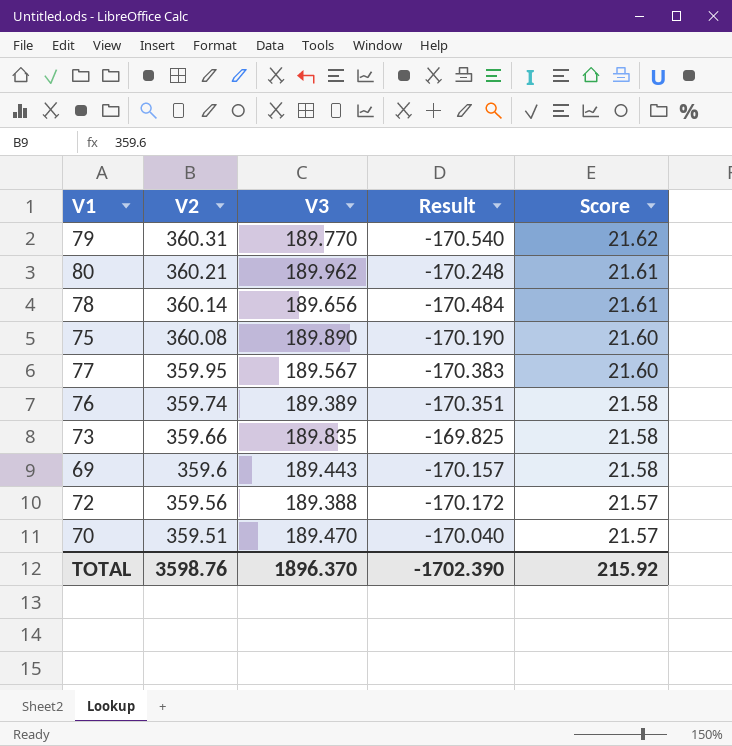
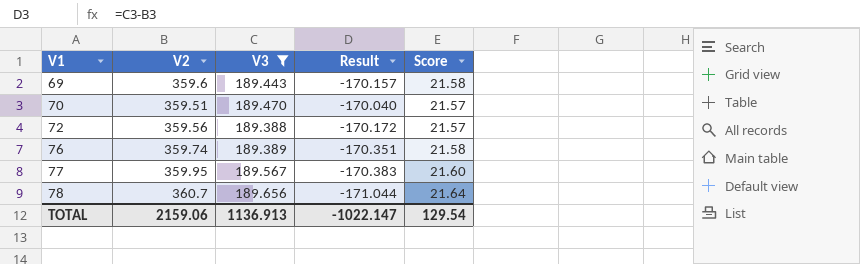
filter: none -> V3 <= 189.656
row order: V2 descending -> V1 ascending
78 | V2: 360.14 -> 360.7
78 | Result: -170.484 -> -171.044
78 | Score: 21.61 -> 21.64
TOTAL | V2: 3598.76 -> 2159.06
TOTAL | V3: 1896.370 -> 1136.913
TOTAL | Result: -1702.390 -> -1022.147
TOTAL | Score: 215.92 -> 129.54

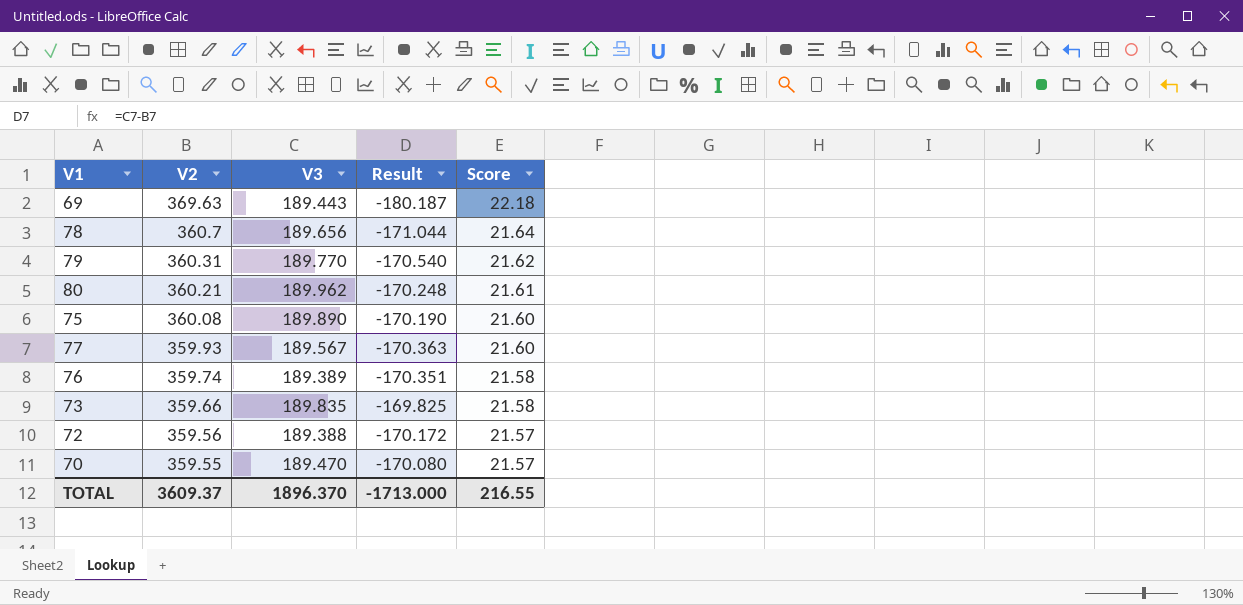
filter: V3 <= 189.656 -> none
row order: V1 ascending -> V2 descending
69 | V2: 359.6 -> 369.63
69 | Result: -170.157 -> -180.187
69 | Score: 21.58 -> 22.18
77 | V2: 359.95 -> 359.93
77 | Result: -170.383 -> -170.363
70 | V2: 359.51 -> 359.55
70 | Result: -170.040 -> -170.080
TOTAL | V2: 2159.06 -> 3609.37
TOTAL | V3: 1136.913 -> 1896.370
TOTAL | Result: -1022.147 -> -1713.000
TOTAL | Score: 129.54 -> 216.55

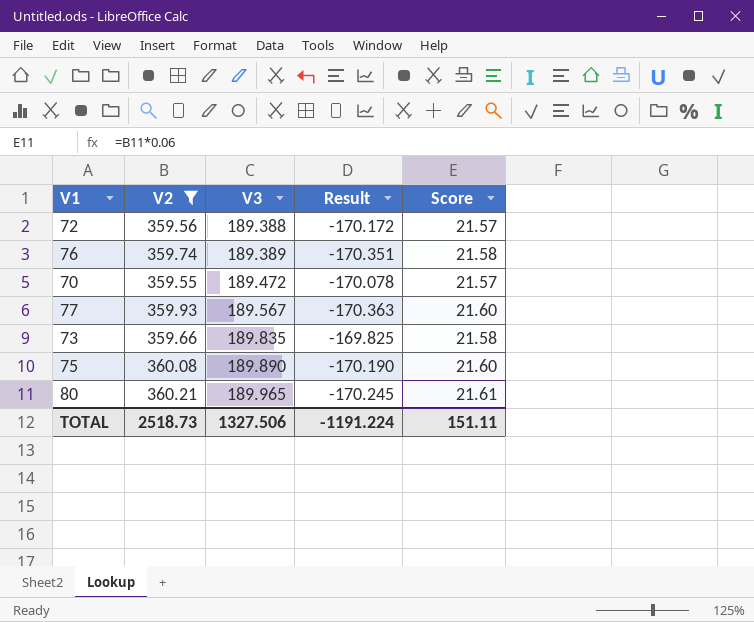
filter: none -> V2 <= 360.21
row order: V2 descending -> V3 ascending
70 | V3: 189.470 -> 189.472
70 | Result: -170.080 -> -170.078
80 | V3: 189.962 -> 189.965
80 | Result: -170.248 -> -170.245
TOTAL | V2: 3609.37 -> 2518.73
TOTAL | V3: 1896.370 -> 1327.506
TOTAL | Result: -1713.000 -> -1191.224
TOTAL | Score: 216.55 -> 151.11

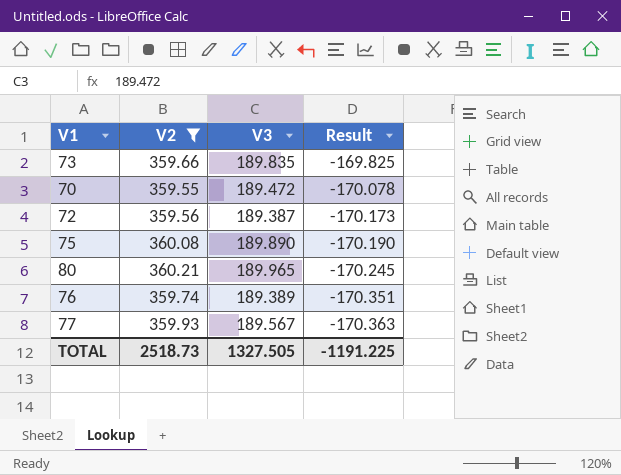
row order: V3 ascending -> Result descending
column Score | formula: [V2] * 0.06 -> none
72 | V3: 189.388 -> 189.387
72 | Result: -170.172 -> -170.173
TOTAL | V3: 1327.506 -> 1327.505
TOTAL | Result: -1191.224 -> -1191.225

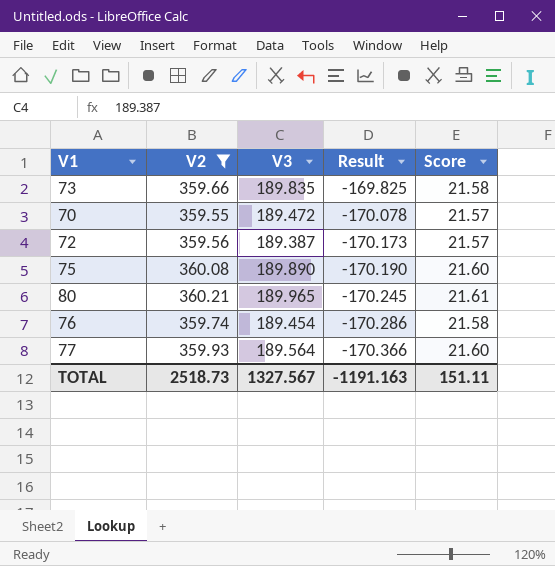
column Score | formula: none -> [V2] * 0.06
76 | V3: 189.389 -> 189.454
76 | Result: -170.351 -> -170.286
77 | V3: 189.567 -> 189.564
77 | Result: -170.363 -> -170.366
TOTAL | V3: 1327.505 -> 1327.567
TOTAL | Result: -1191.225 -> -1191.163

